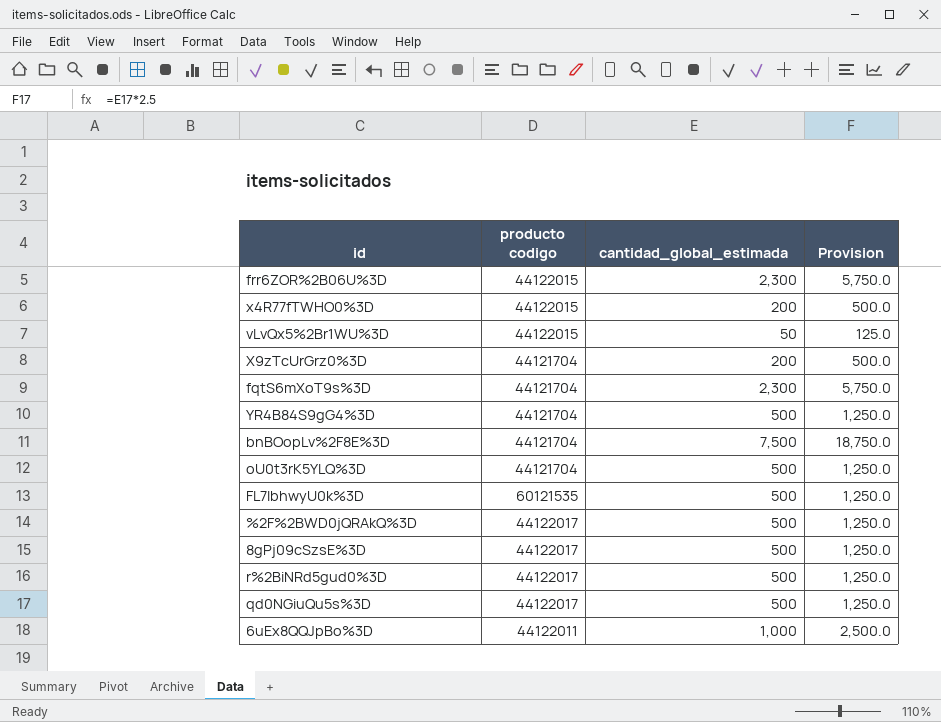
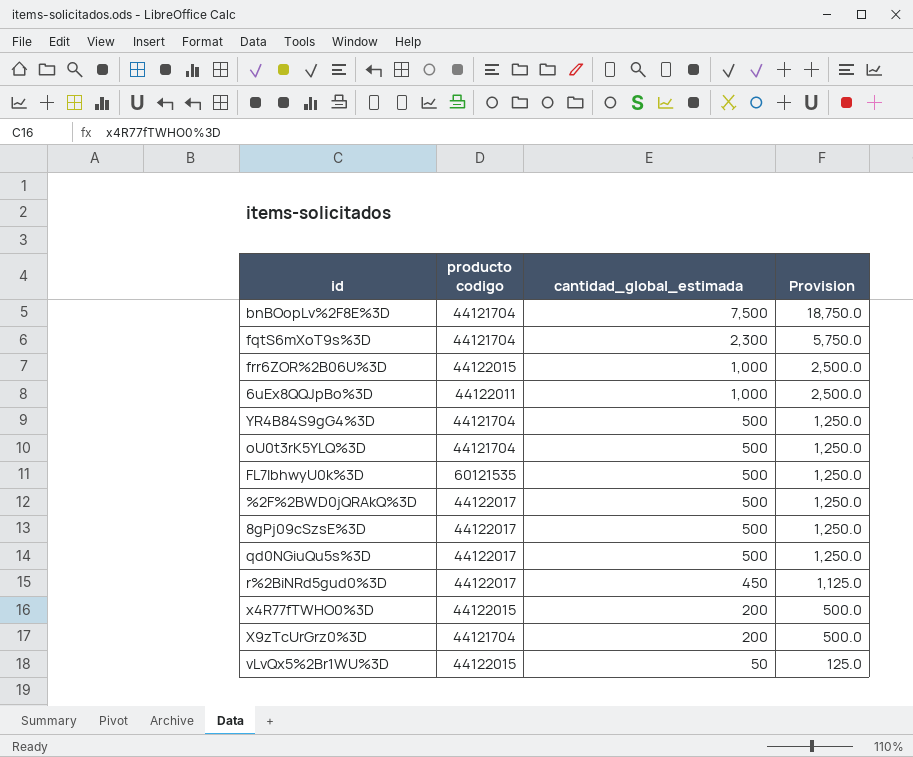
row order: none -> cantidad_global_estimada descending
frr6ZOR%2B06U%3D | cantidad_global_estimada: 2,300 -> 1,000
frr6ZOR%2B06U%3D | Provision: 5,750.0 -> 2,500.0
r%2BiNRd5gud0%3D | cantidad_global_estimada: 500 -> 450
r%2BiNRd5gud0%3D | Provision: 1,250.0 -> 1,125.0

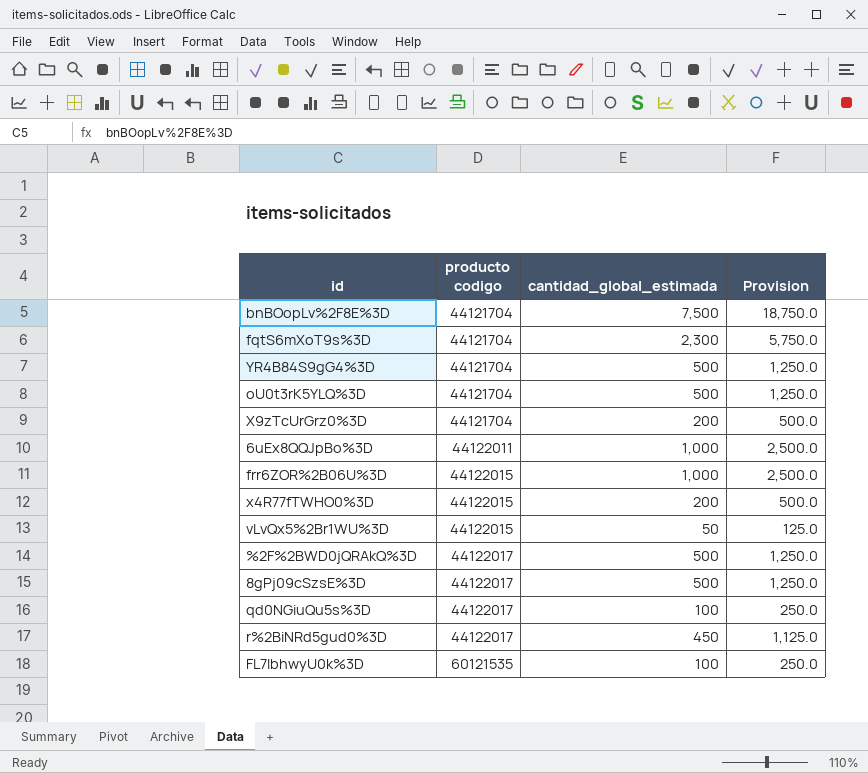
row order: cantidad_global_estimada descending -> producto codigo ascending
qd0NGiuQu5s%3D | cantidad_global_estimada: 500 -> 100
qd0NGiuQu5s%3D | Provision: 1,250.0 -> 250.0
FL7IbhwyU0k%3D | cantidad_global_estimada: 500 -> 100
FL7IbhwyU0k%3D | Provision: 1,250.0 -> 250.0

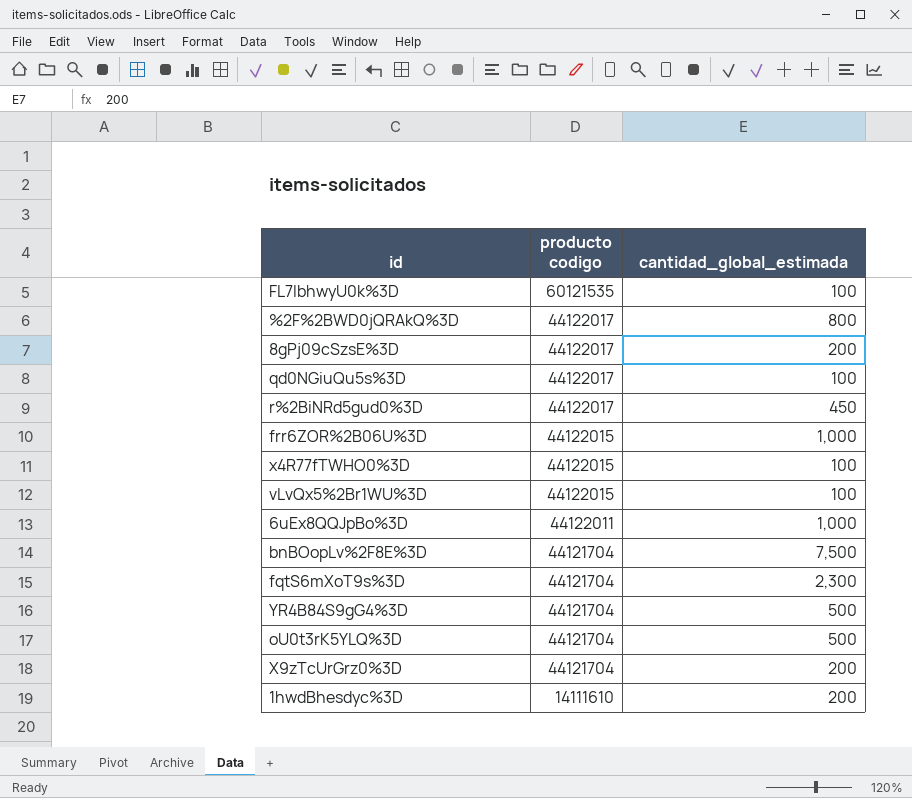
row order: producto codigo ascending -> producto codigo descending
column Provision | formula: [cantidad_global_estimada] * 2.5 -> none
%2F%2BWD0jQRAkQ%3D | cantidad_global_estimada: 500 -> 800
8gPj09cSzsE%3D | cantidad_global_estimada: 500 -> 200
x4R77fTWHO0%3D | cantidad_global_estimada: 200 -> 100
vLvQx5%2Br1WU%3D | cantidad_global_estimada: 50 -> 100
row 1hwdBhesdyc%3D: none -> 14111610 | 200

